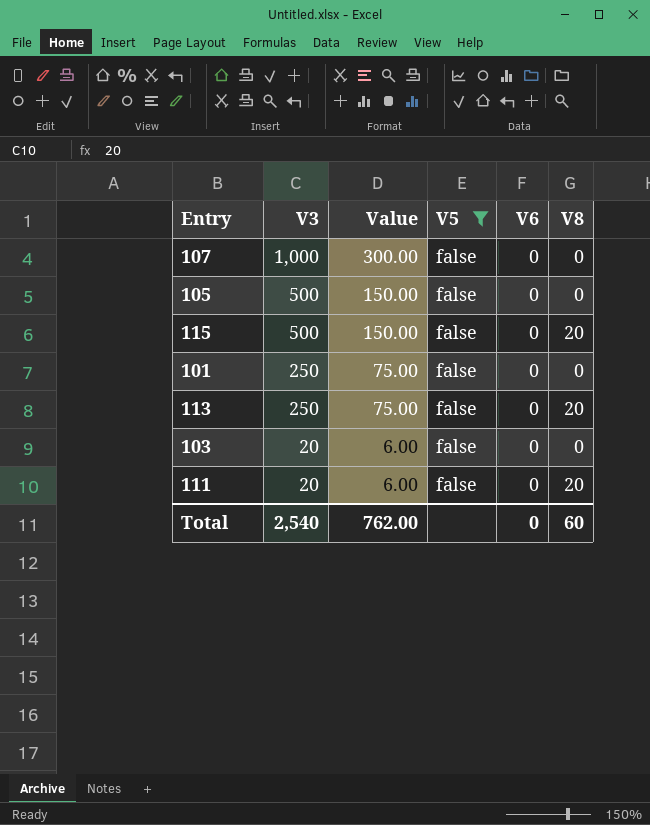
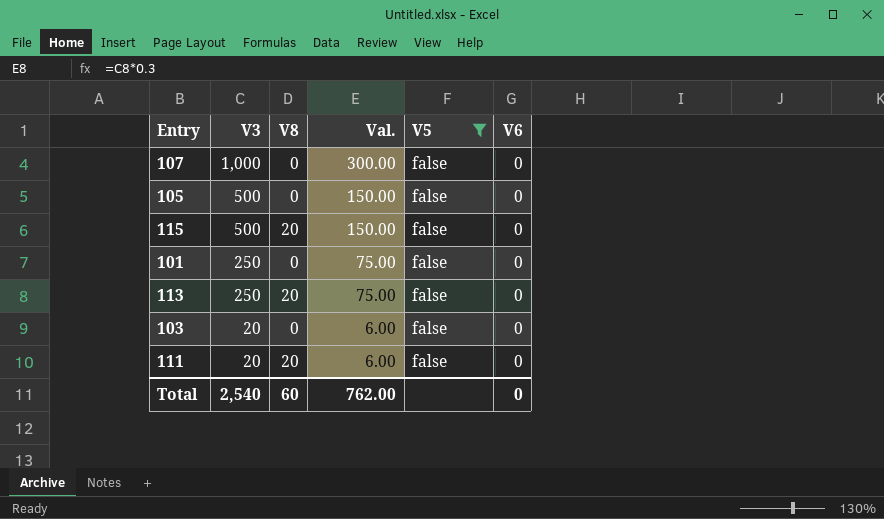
column V8 | position: 6 -> 3
column name: Value -> Val.

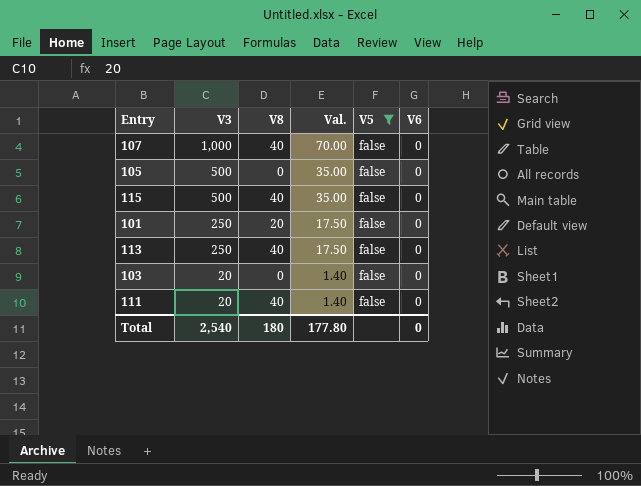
column Val. | formula: [V3] * 0.3 -> [V3] * 0.07
107 | V8: 0 -> 40
115 | V8: 20 -> 40
101 | V8: 0 -> 20
113 | V8: 20 -> 40
111 | V8: 20 -> 40
Total | V8: 60 -> 180
Total | Val.: 762.00 -> 177.80

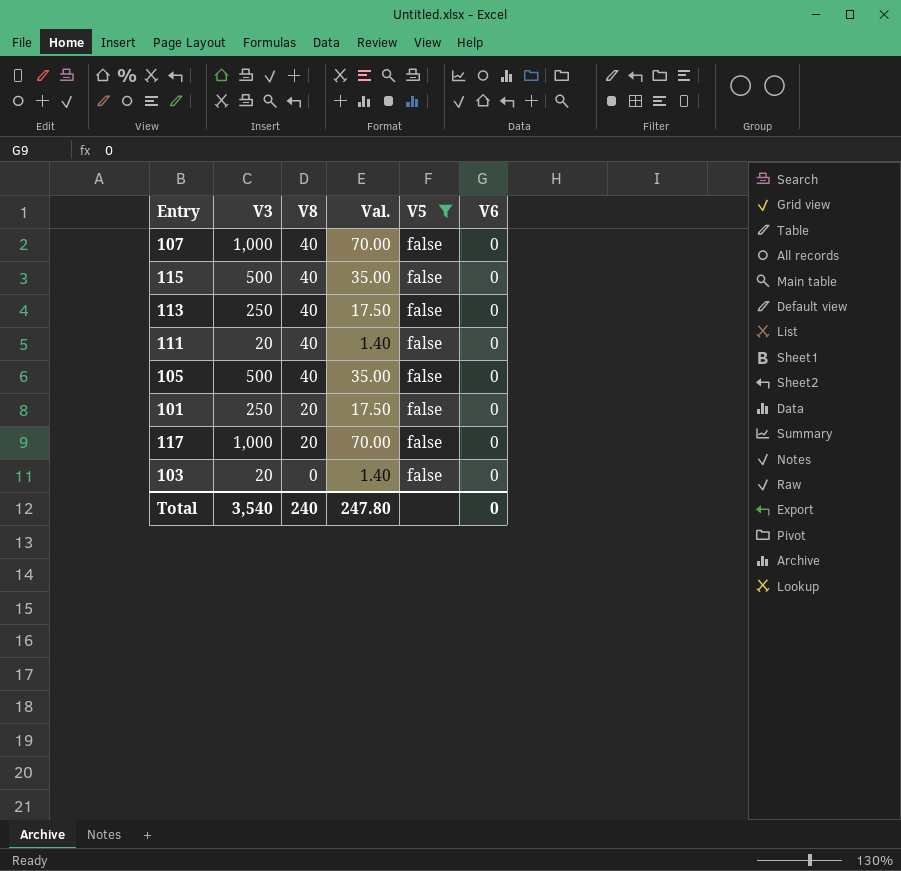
row order: V3 descending -> V8 descending
105 | V8: 0 -> 40
row 117: none -> 1,000 | 20 | 70.00 | false | 0
Total | V3: 2,540 -> 3,540
Total | V8: 180 -> 240
Total | Val.: 177.80 -> 247.80

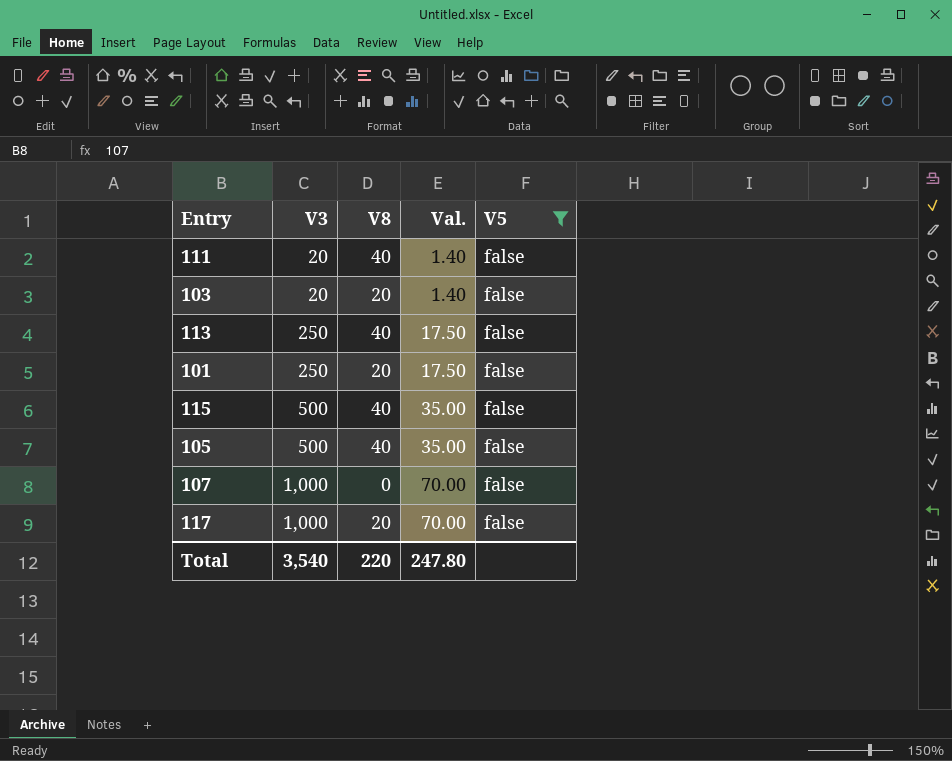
row order: V8 descending -> V3 ascending
column V6 | position: 6 -> none
103 | V8: 0 -> 20
107 | V8: 40 -> 0
Total | V8: 240 -> 220

